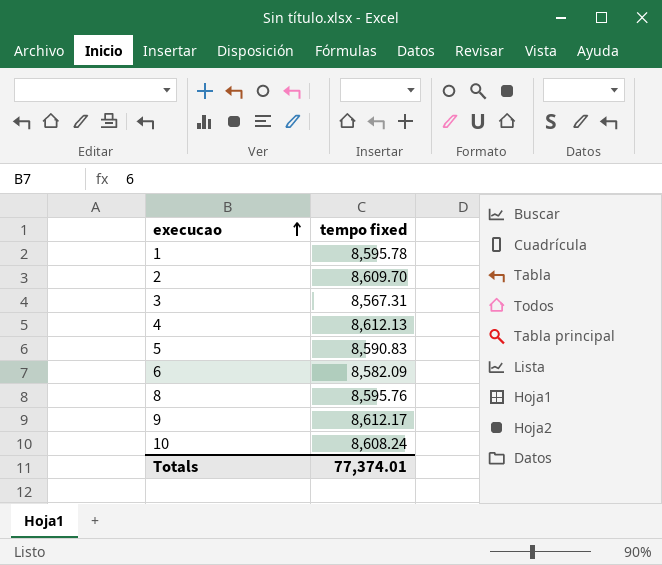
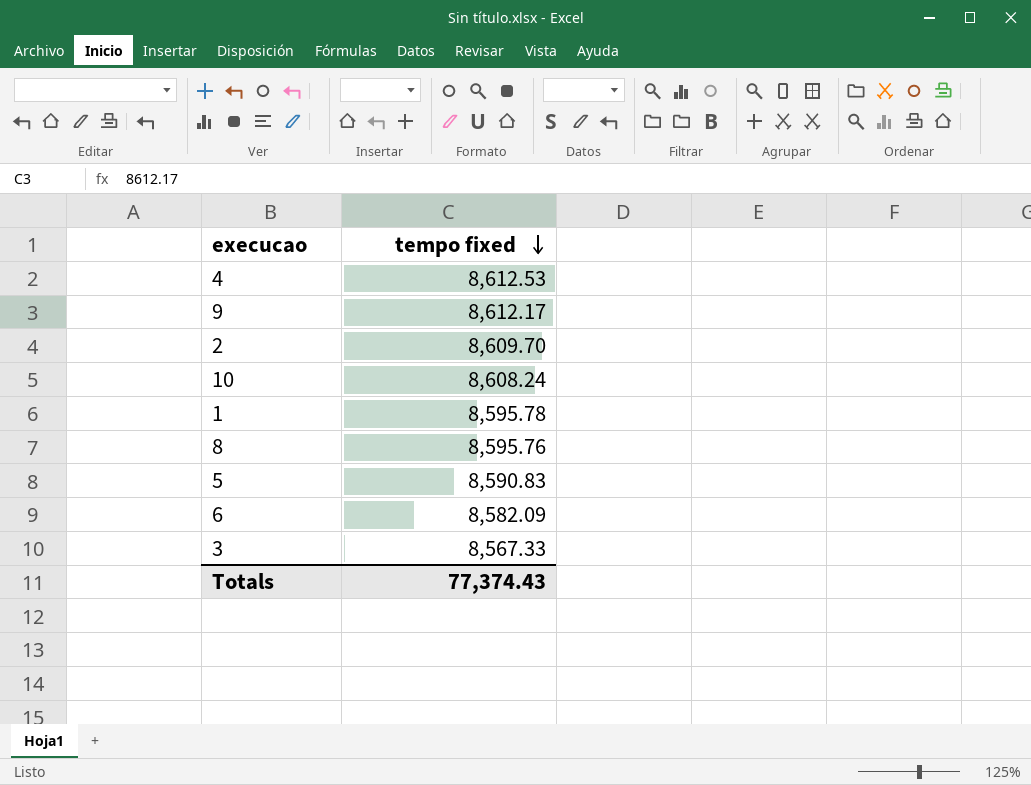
row order: execucao ascending -> tempo fixed descending
4 | tempo fixed: 8,612.13 -> 8,612.53
3 | tempo fixed: 8,567.31 -> 8,567.33
Totals | tempo fixed: 77,374.01 -> 77,374.43

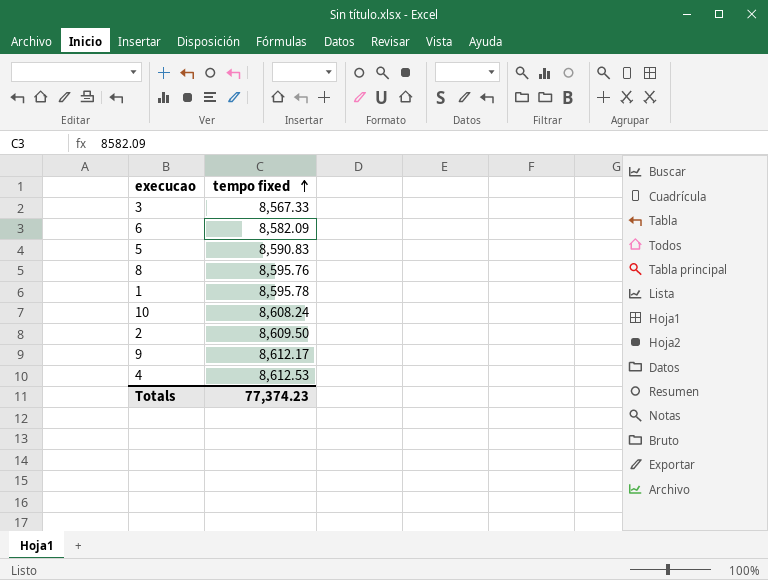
row order: tempo fixed descending -> tempo fixed ascending
2 | tempo fixed: 8,609.70 -> 8,609.50
Totals | tempo fixed: 77,374.43 -> 77,374.23

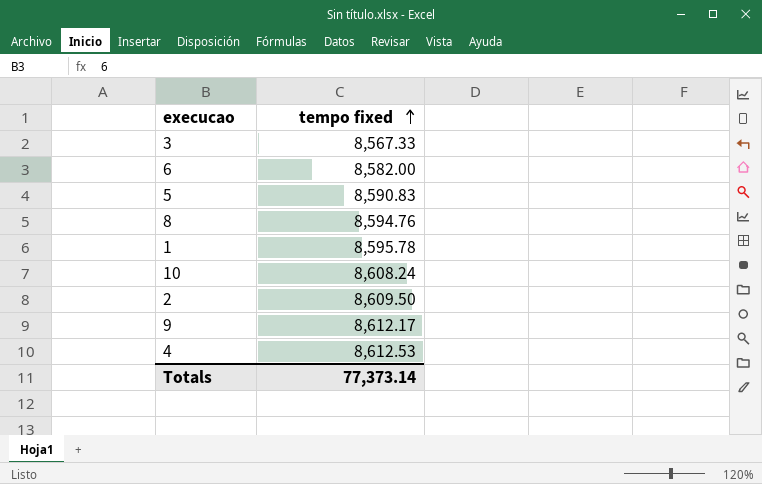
6 | tempo fixed: 8,582.09 -> 8,582.00
8 | tempo fixed: 8,595.76 -> 8,594.76
Totals | tempo fixed: 77,374.23 -> 77,373.14

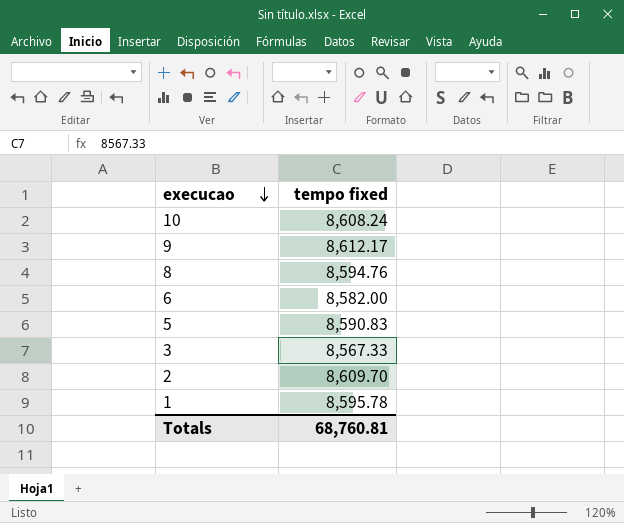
row order: tempo fixed ascending -> execucao descending
row 4: 8,612.53 -> none
2 | tempo fixed: 8,609.50 -> 8,609.70
Totals | tempo fixed: 77,373.14 -> 68,760.81

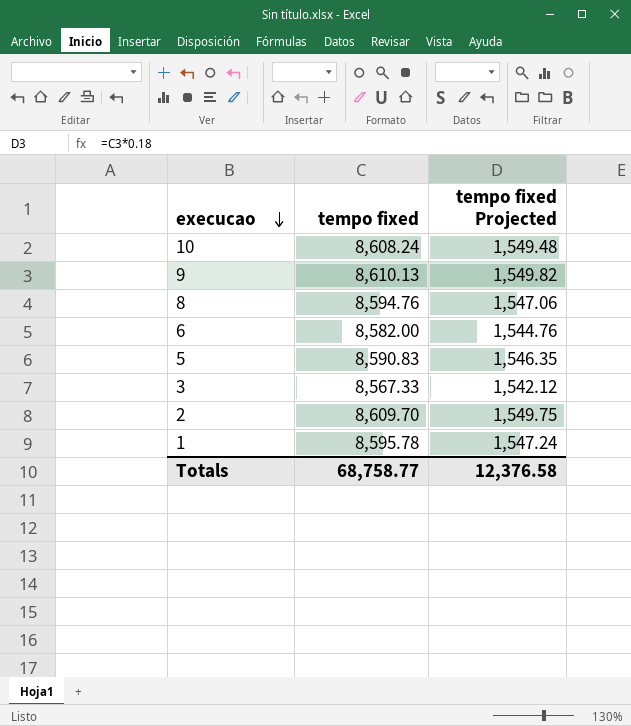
column tempo fixed Projected | formula: none -> [tempo fixed] * 0.18
9 | tempo fixed: 8,612.17 -> 8,610.13
Totals | tempo fixed: 68,760.81 -> 68,758.77

